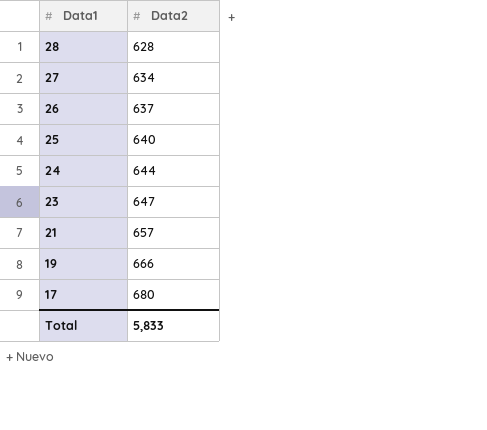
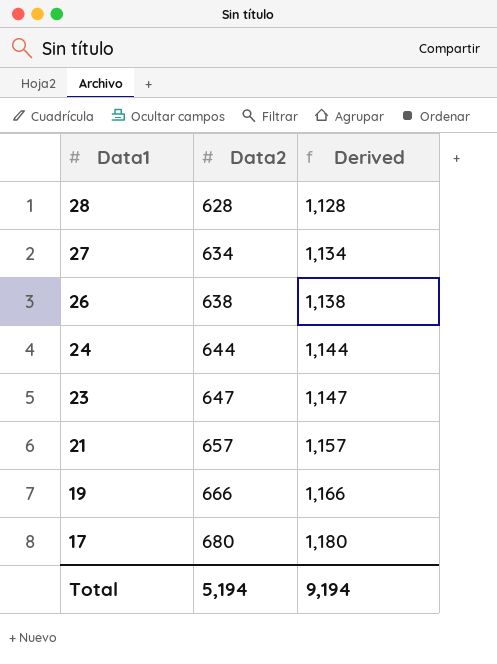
column Derived | formula: none -> [Data2] + 500
row 25: 640 -> none
26 | Data2: 637 -> 638
Total | Data2: 5,833 -> 5,194

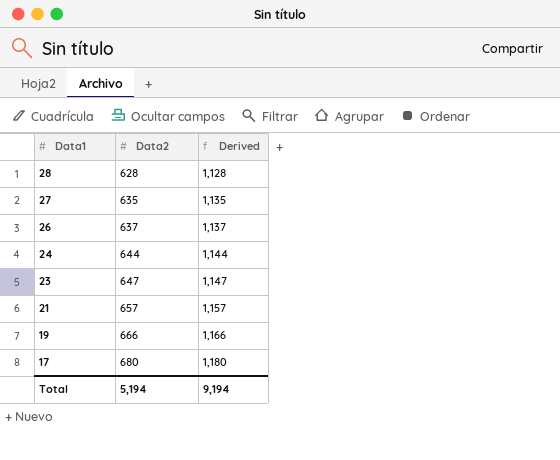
27 | Data2: 634 -> 635
27 | Derived: 1,134 -> 1,135
26 | Data2: 638 -> 637
26 | Derived: 1,138 -> 1,137

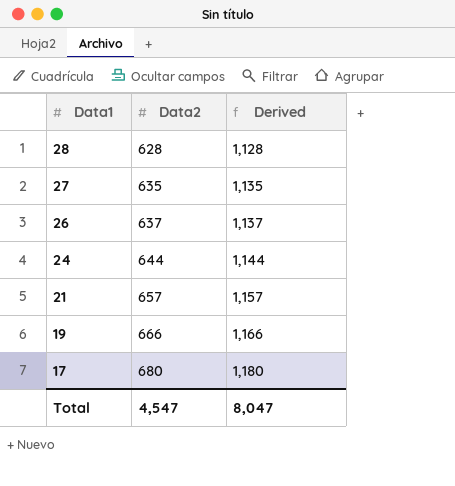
row 23: 647 | 1,147 -> none
Total | Data2: 5,194 -> 4,547
Total | Derived: 9,194 -> 8,047

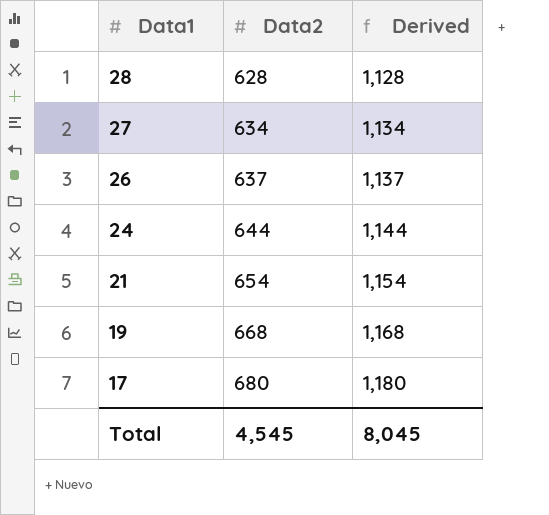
27 | Data2: 635 -> 634
27 | Derived: 1,135 -> 1,134
21 | Data2: 657 -> 654
21 | Derived: 1,157 -> 1,154
19 | Data2: 666 -> 668
19 | Derived: 1,166 -> 1,168
Total | Data2: 4,547 -> 4,545
Total | Derived: 8,047 -> 8,045

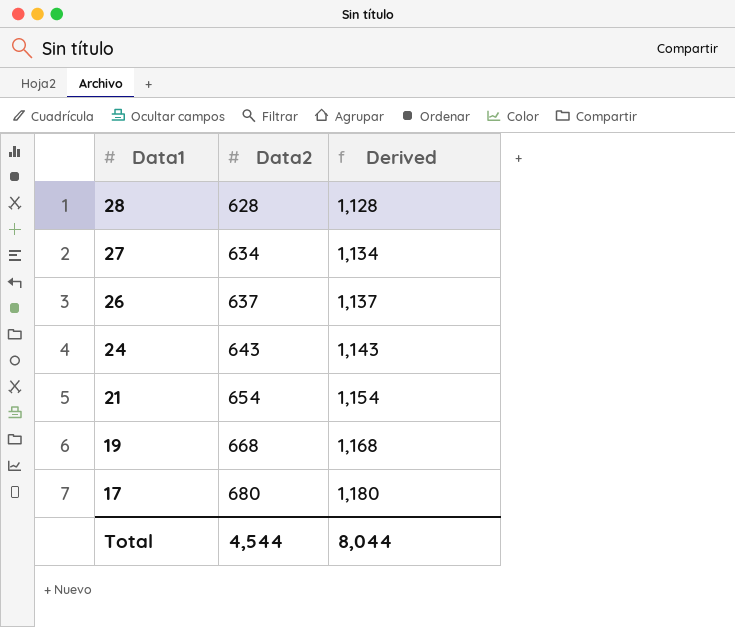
24 | Data2: 644 -> 643
24 | Derived: 1,144 -> 1,143
Total | Data2: 4,545 -> 4,544
Total | Derived: 8,045 -> 8,044

